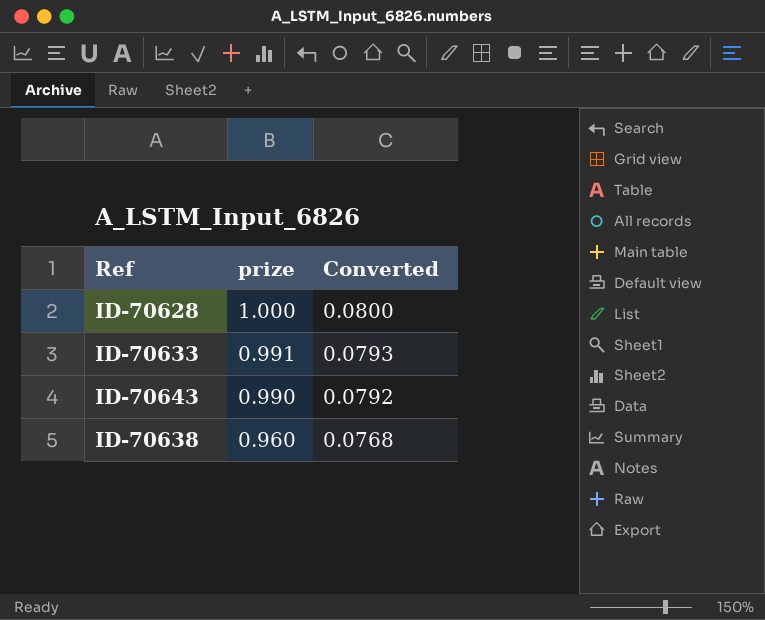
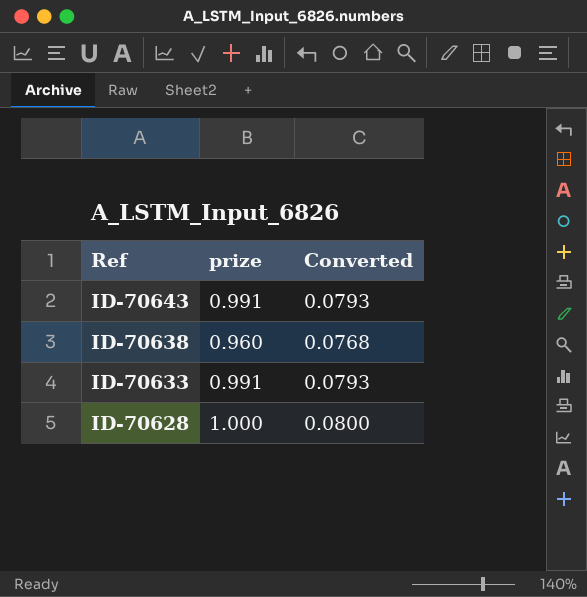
row order: prize descending -> Ref descending
ID-70643 | prize: 0.990 -> 0.991
ID-70643 | Converted: 0.0792 -> 0.0793

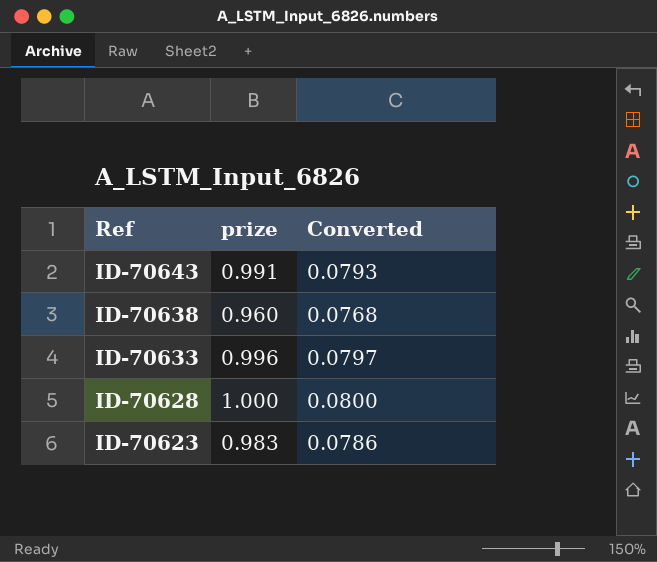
ID-70633 | prize: 0.991 -> 0.996
ID-70633 | Converted: 0.0793 -> 0.0797
row ID-70623: none -> 0.983 | 0.0786

